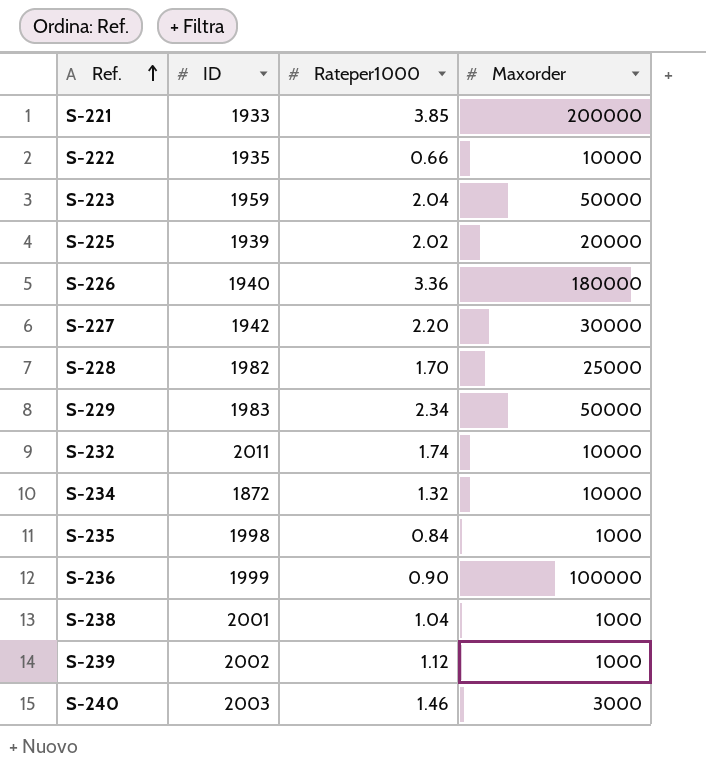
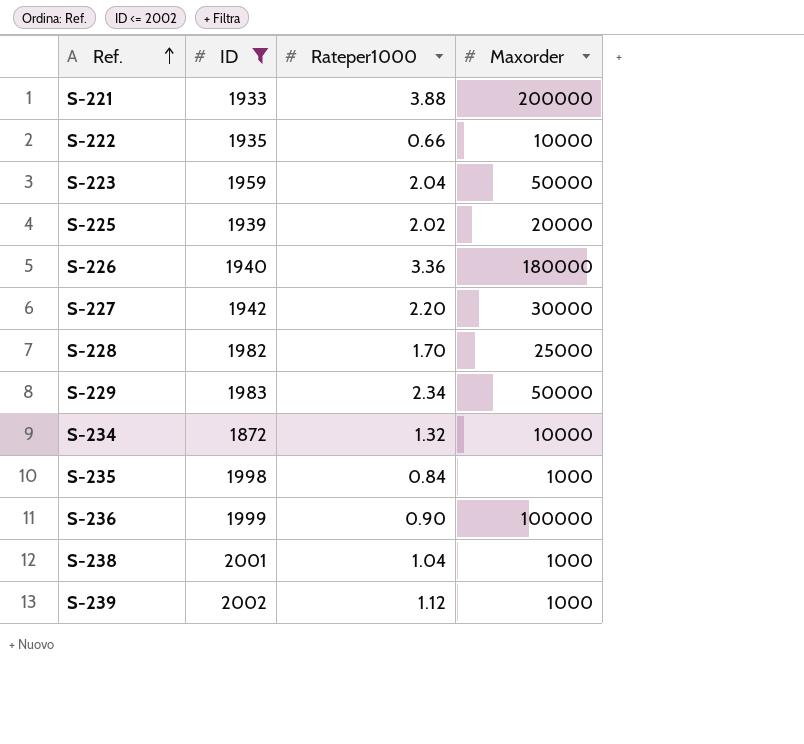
filter: none -> ID <= 2002
S-221 | Rateper1000: 3.85 -> 3.88

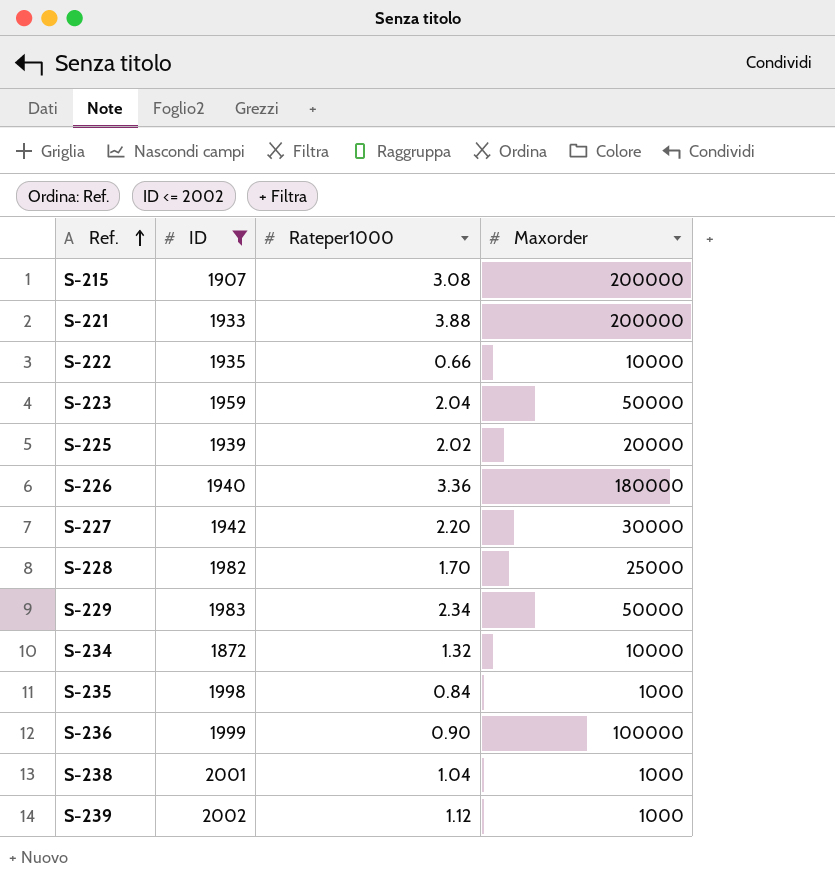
row S-215: none -> 1907 | 3.08 | 200000

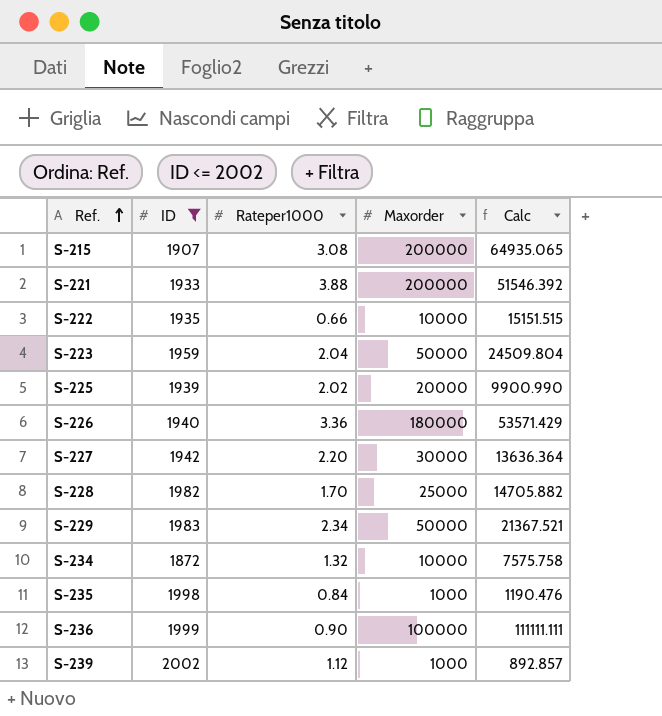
column Calc | formula: none -> [Maxorder] / [Rateper1000]
row S-238: 2001 | 1.04 | 1000 -> none

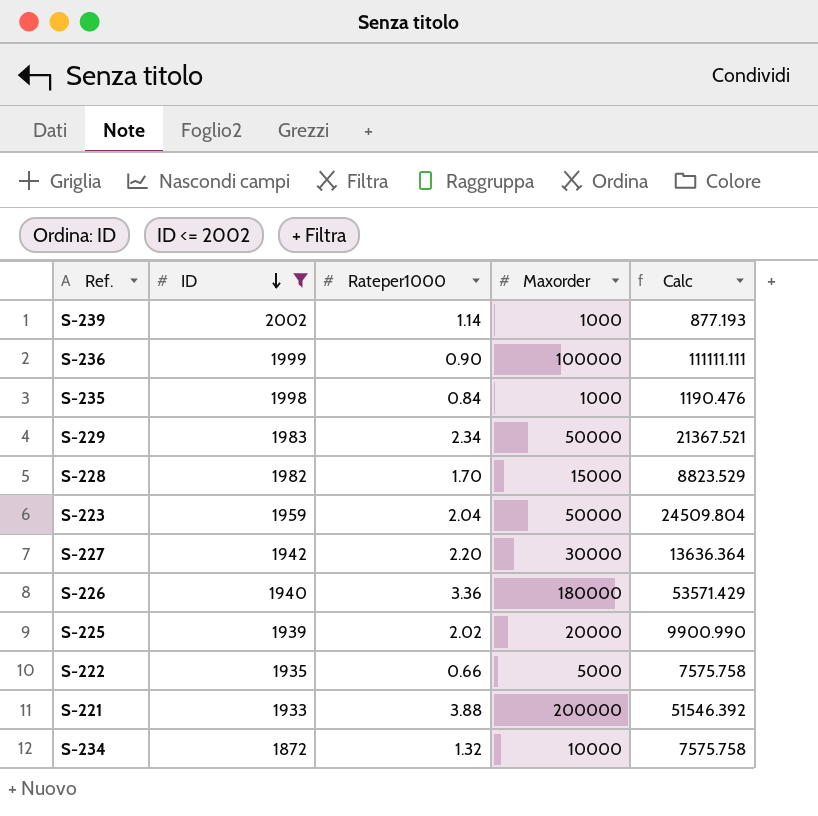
row order: Ref. ascending -> ID descending
row S-215: 1907 | 3.08 | 200000 | 64935.065 -> none
S-239 | Rateper1000: 1.12 -> 1.14
S-239 | Calc: 892.857 -> 877.193
S-228 | Maxorder: 25000 -> 15000
S-228 | Calc: 14705.882 -> 8823.529
S-222 | Maxorder: 10000 -> 5000
S-222 | Calc: 15151.515 -> 7575.758

